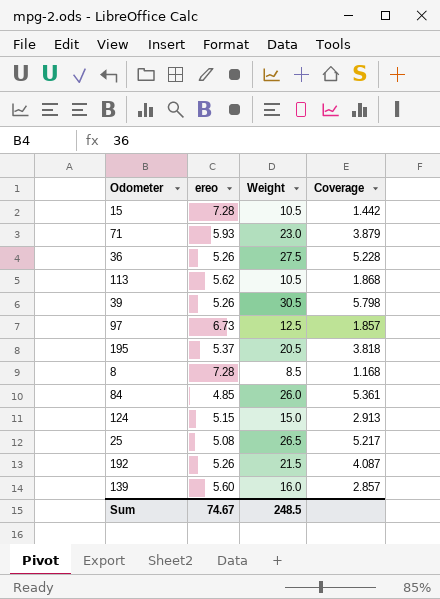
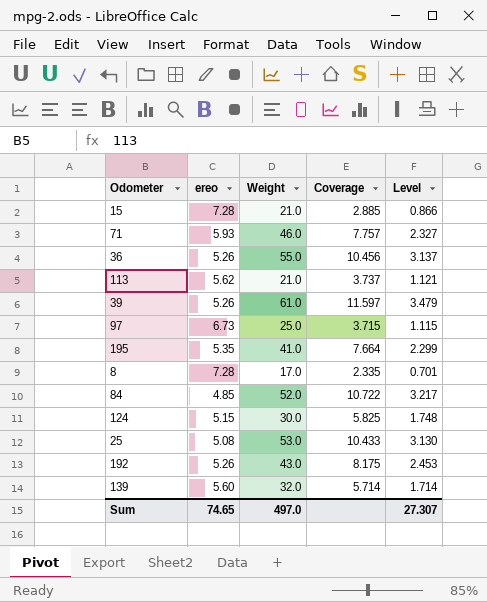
column Level | formula: none -> [Coverage] * 0.3
15 | Weight: 10.5 -> 21.0
15 | Coverage: 1.442 -> 2.885
71 | Weight: 23.0 -> 46.0
71 | Coverage: 3.879 -> 7.757
36 | Weight: 27.5 -> 55.0
36 | Coverage: 5.228 -> 10.456
113 | Weight: 10.5 -> 21.0
113 | Coverage: 1.868 -> 3.737
39 | Weight: 30.5 -> 61.0
39 | Coverage: 5.798 -> 11.597
97 | Weight: 12.5 -> 25.0
97 | Coverage: 1.857 -> 3.715
195 | ereo: 5.37 -> 5.35
195 | Weight: 20.5 -> 41.0
195 | Coverage: 3.818 -> 7.664
8 | Weight: 8.5 -> 17.0
8 | Coverage: 1.168 -> 2.335
84 | Weight: 26.0 -> 52.0
84 | Coverage: 5.361 -> 10.722
124 | Weight: 15.0 -> 30.0
124 | Coverage: 2.913 -> 5.825
25 | Weight: 26.5 -> 53.0
25 | Coverage: 5.217 -> 10.433
192 | Weight: 21.5 -> 43.0
192 | Coverage: 4.087 -> 8.175
139 | Weight: 16.0 -> 32.0
139 | Coverage: 2.857 -> 5.714
Sum | ereo: 74.67 -> 74.65
Sum | Weight: 248.5 -> 497.0

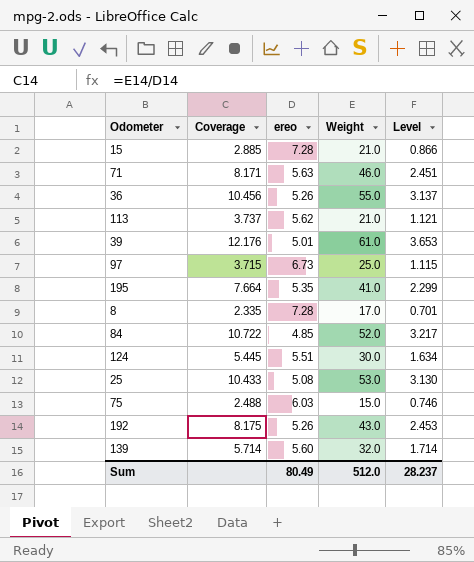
column Coverage | position: 4 -> 2
71 | Coverage: 7.757 -> 8.171
71 | ereo: 5.93 -> 5.63
71 | Level: 2.327 -> 2.451
39 | Coverage: 11.597 -> 12.176
39 | ereo: 5.26 -> 5.01
39 | Level: 3.479 -> 3.653
124 | Coverage: 5.825 -> 5.445
124 | ereo: 5.15 -> 5.51
124 | Level: 1.748 -> 1.634
row 75: none -> 2.488 | 6.03 | 15.0 | 0.746
Sum | ereo: 74.65 -> 80.49
Sum | Weight: 497.0 -> 512.0
Sum | Level: 27.307 -> 28.237

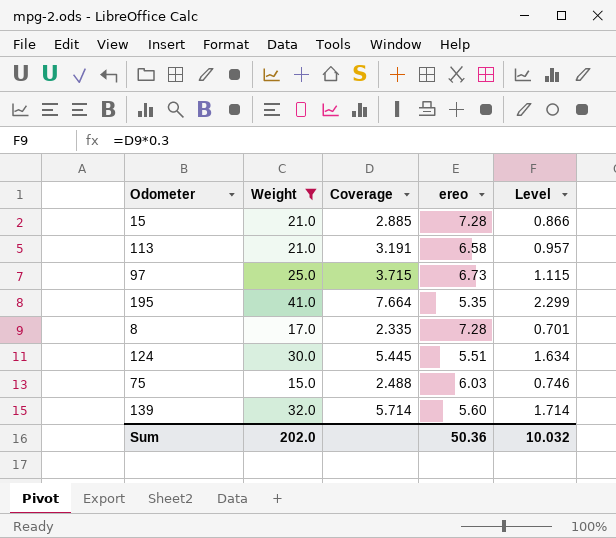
filter: none -> Weight <= 41.0
column Weight | position: 4 -> 2
113 | Coverage: 3.737 -> 3.191
113 | ereo: 5.62 -> 6.58
113 | Level: 1.121 -> 0.957
Sum | Weight: 512.0 -> 202.0
Sum | ereo: 80.49 -> 50.36
Sum | Level: 28.237 -> 10.032

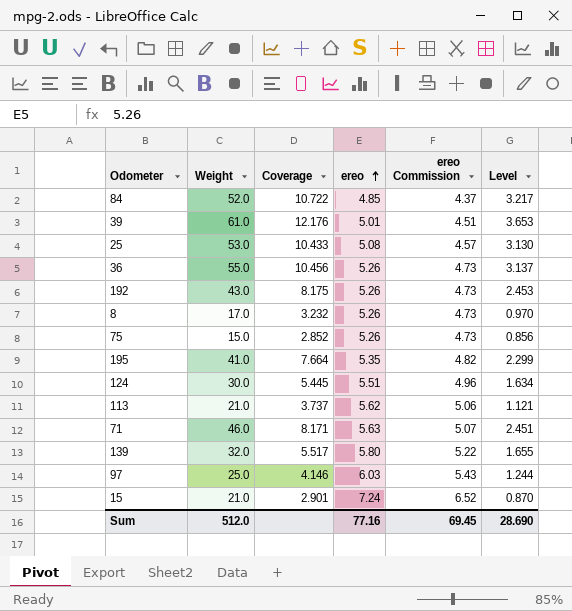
filter: Weight <= 41.0 -> none
row order: none -> ereo ascending
column ereo Commission | formula: none -> [ereo] * 0.9
8 | Coverage: 2.335 -> 3.232
8 | ereo: 7.28 -> 5.26
8 | Level: 0.701 -> 0.970
75 | Coverage: 2.488 -> 2.852
75 | ereo: 6.03 -> 5.26
75 | Level: 0.746 -> 0.856
113 | Coverage: 3.191 -> 3.737
113 | ereo: 6.58 -> 5.62
113 | Level: 0.957 -> 1.121
139 | Coverage: 5.714 -> 5.517
139 | ereo: 5.60 -> 5.80
139 | Level: 1.714 -> 1.655
97 | Coverage: 3.715 -> 4.146
97 | ereo: 6.73 -> 6.03
97 | Level: 1.115 -> 1.244
15 | Coverage: 2.885 -> 2.901
15 | ereo: 7.28 -> 7.24
15 | Level: 0.866 -> 0.870
Sum | Weight: 202.0 -> 512.0
Sum | ereo: 50.36 -> 77.16
Sum | Level: 10.032 -> 28.690

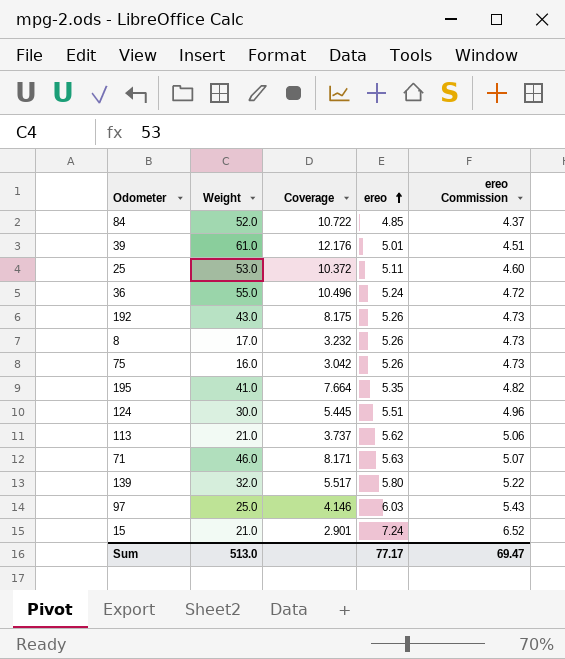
column Level | formula: [Coverage] * 0.3 -> none
25 | Coverage: 10.433 -> 10.372
25 | ereo: 5.08 -> 5.11
25 | ereo Commission: 4.57 -> 4.60
36 | Coverage: 10.456 -> 10.496
36 | ereo: 5.26 -> 5.24
36 | ereo Commission: 4.73 -> 4.72
75 | Weight: 15.0 -> 16.0
75 | Coverage: 2.852 -> 3.042
Sum | Weight: 512.0 -> 513.0
Sum | ereo: 77.16 -> 77.17
Sum | ereo Commission: 69.45 -> 69.47

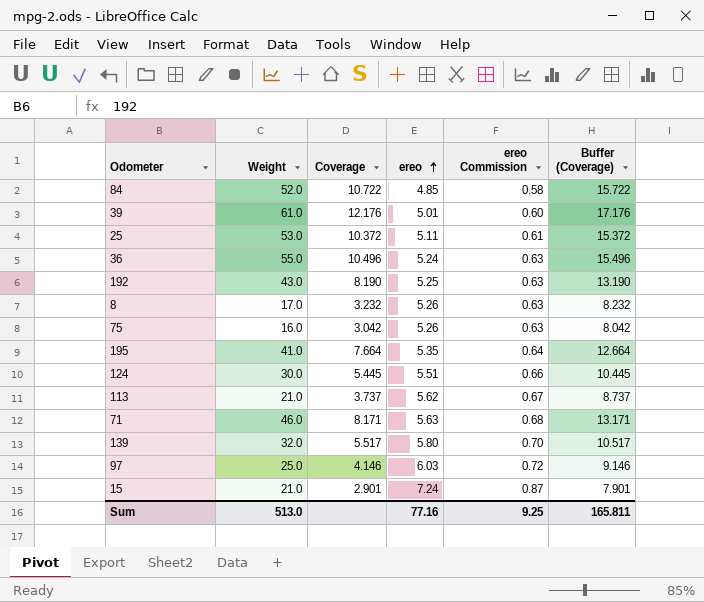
column ereo Commission | formula: [ereo] * 0.9 -> [ereo] * 0.12
column Buffer (Coverage) | formula: none -> [Coverage] + 5
192 | Coverage: 8.175 -> 8.190
192 | ereo: 5.26 -> 5.25
Sum | ereo: 77.17 -> 77.16
Sum | ereo Commission: 69.47 -> 9.25

